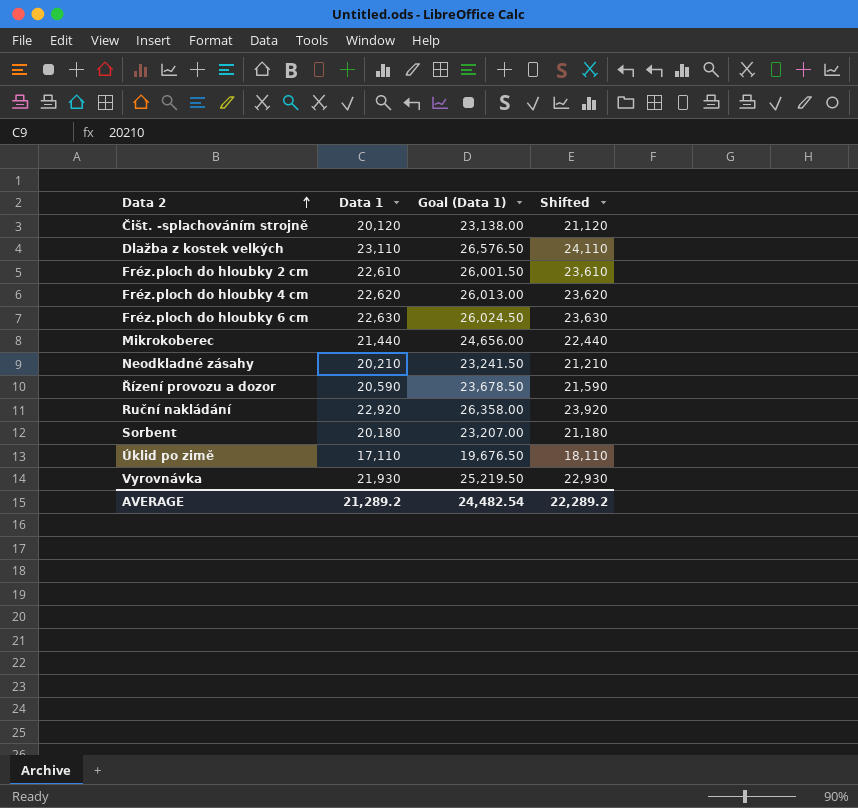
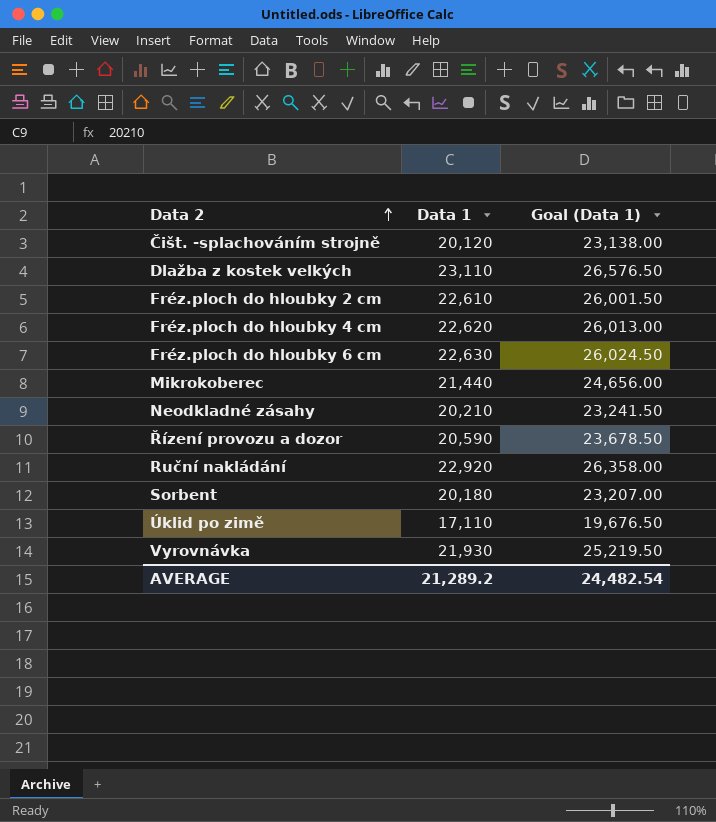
column Shifted | formula: [Data 1] + 1000 -> none

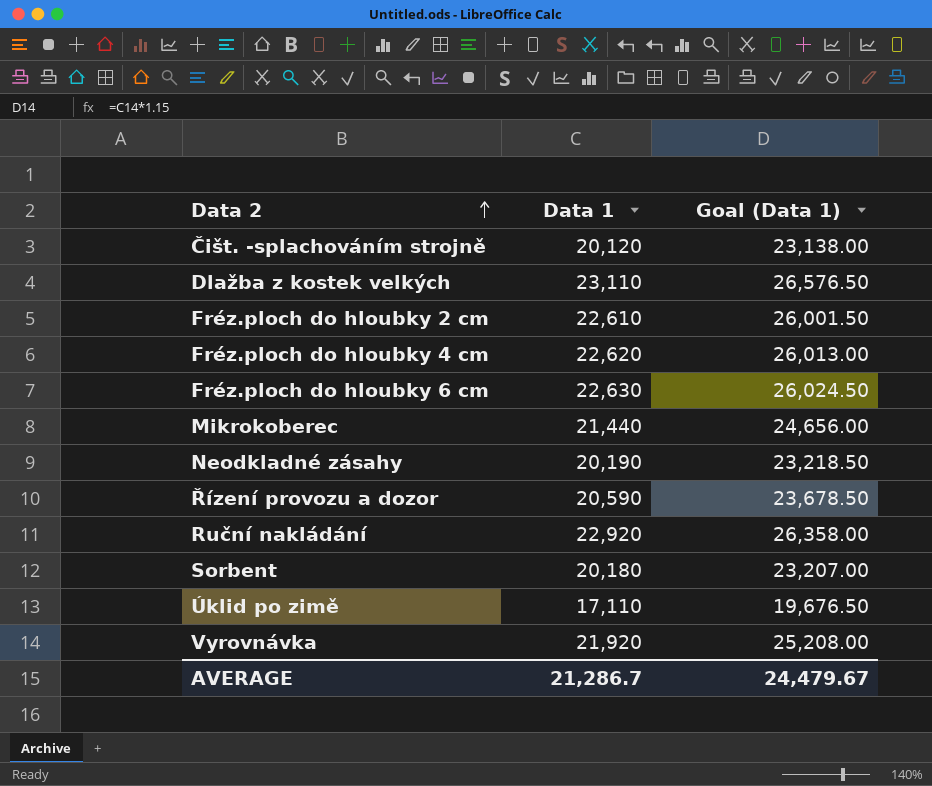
Neodkladné zásahy | Data 1: 20,210 -> 20,190
Neodkladné zásahy | Goal (Data 1): 23,241.50 -> 23,218.50
Vyrovnávka | Data 1: 21,930 -> 21,920
Vyrovnávka | Goal (Data 1): 25,219.50 -> 25,208.00
AVERAGE | Data 1: 21,289.2 -> 21,286.7
AVERAGE | Goal (Data 1): 24,482.54 -> 24,479.67

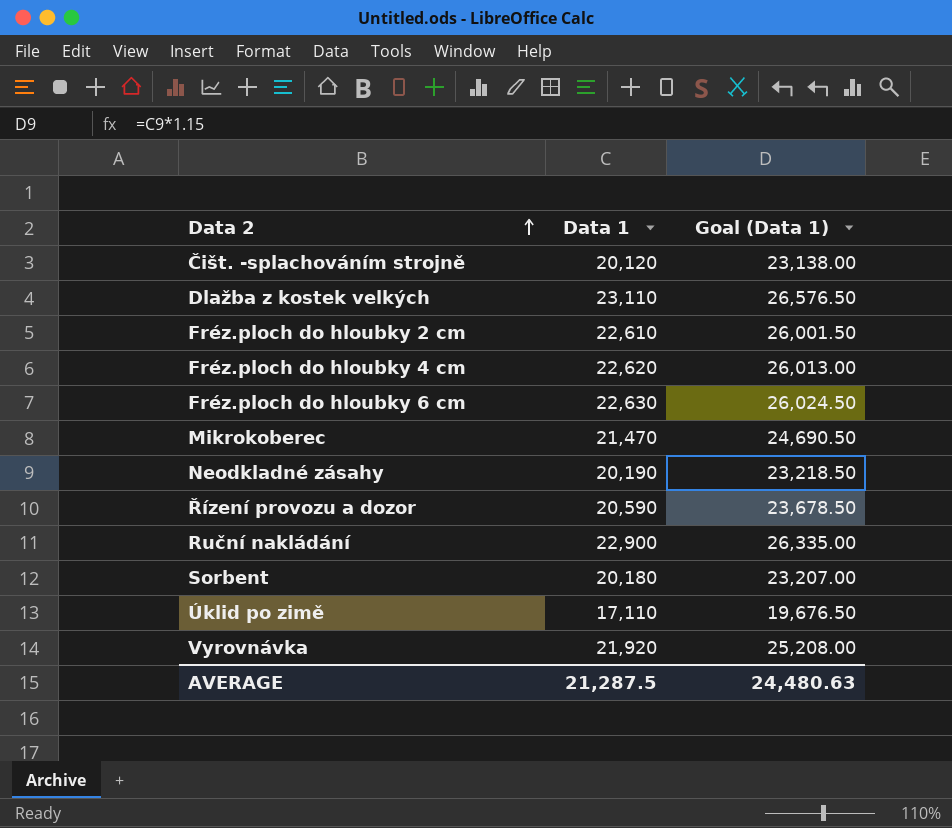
Mikrokoberec | Data 1: 21,440 -> 21,470
Mikrokoberec | Goal (Data 1): 24,656.00 -> 24,690.50
Ruční nakládání | Data 1: 22,920 -> 22,900
Ruční nakládání | Goal (Data 1): 26,358.00 -> 26,335.00
AVERAGE | Data 1: 21,286.7 -> 21,287.5
AVERAGE | Goal (Data 1): 24,479.67 -> 24,480.63

